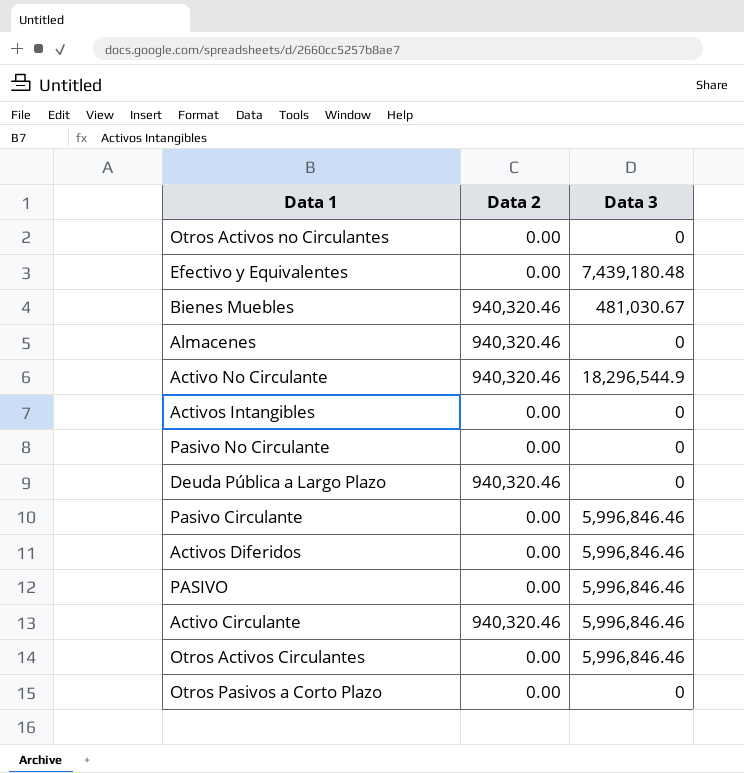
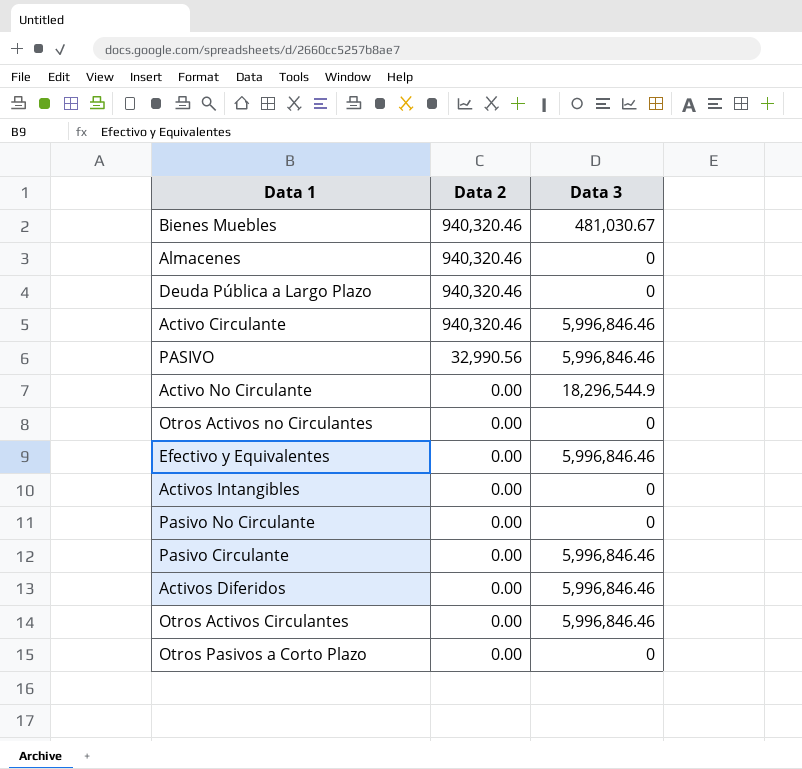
row order: none -> Data 2 descending
PASIVO | Data 2: 0.00 -> 32,990.56
Activo No Circulante | Data 2: 940,320.46 -> 0.00
Efectivo y Equivalentes | Data 3: 7,439,180.48 -> 5,996,846.46

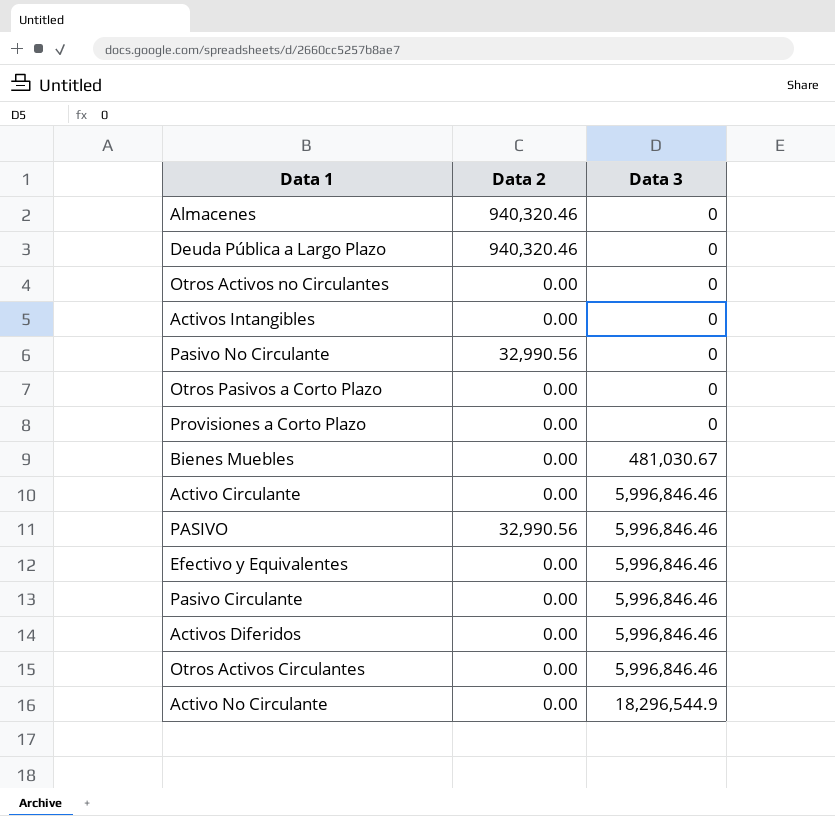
row order: Data 2 descending -> Data 3 ascending
Pasivo No Circulante | Data 2: 0.00 -> 32,990.56
row Provisiones a Corto Plazo: none -> 0.00 | 0
Bienes Muebles | Data 2: 940,320.46 -> 0.00
Activo Circulante | Data 2: 940,320.46 -> 0.00

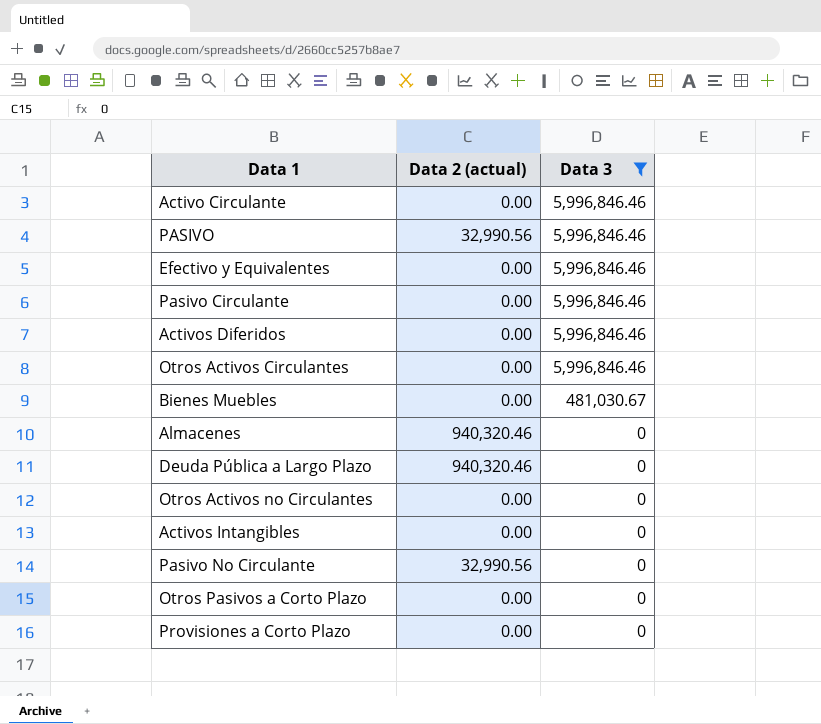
filter: none -> Data 3 != 18,296,544.9
row order: Data 3 ascending -> Data 3 descending
column name: Data 2 -> Data 2 (actual)

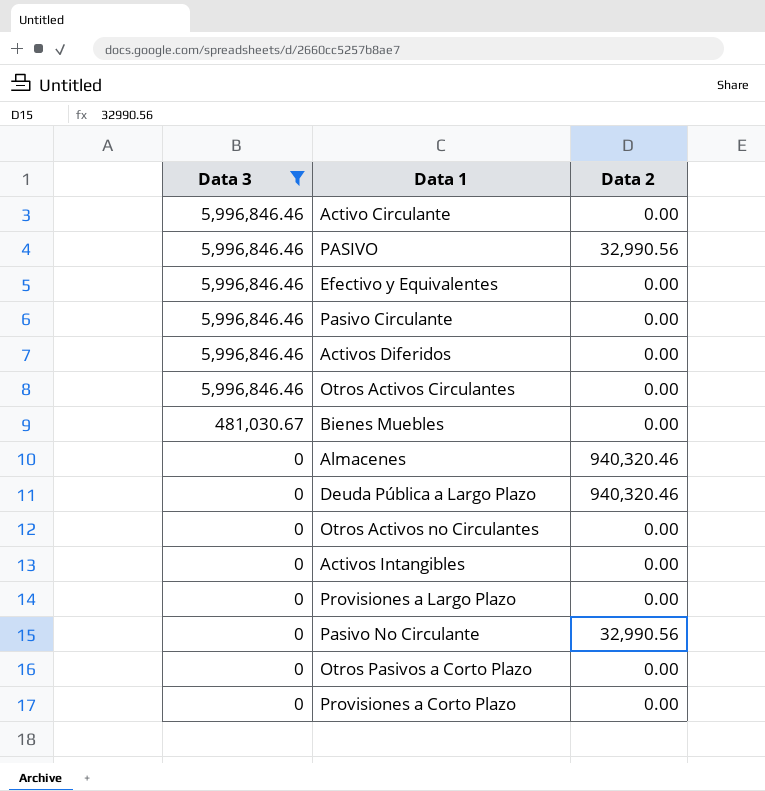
column Data 3 | position: 3 -> 1
column name: Data 2 (actual) -> Data 2
row Provisiones a Largo Plazo: none -> 0 | 0.00

